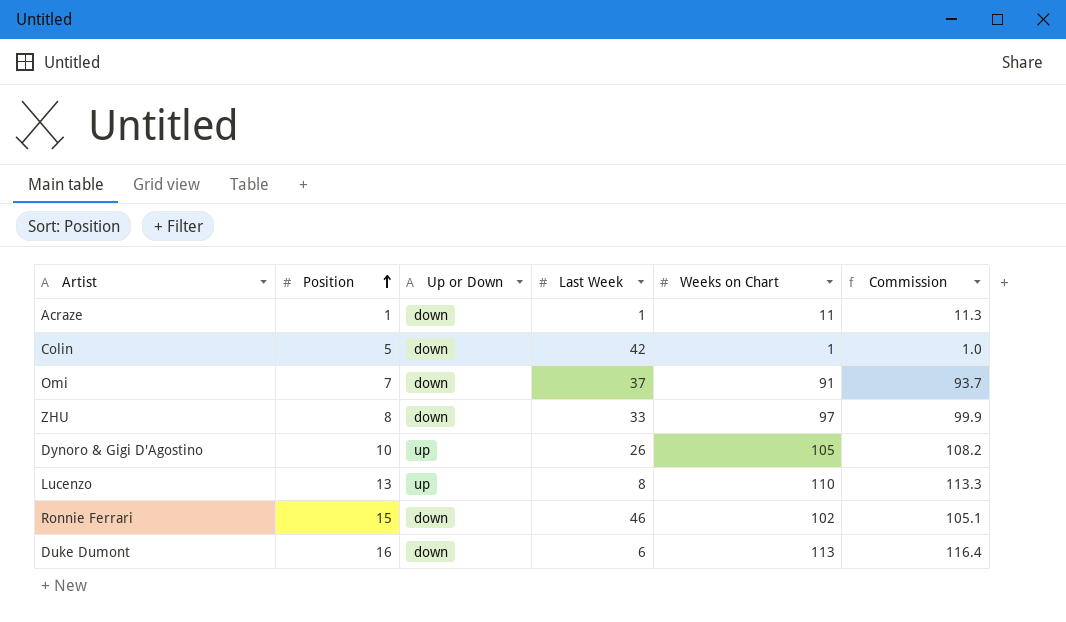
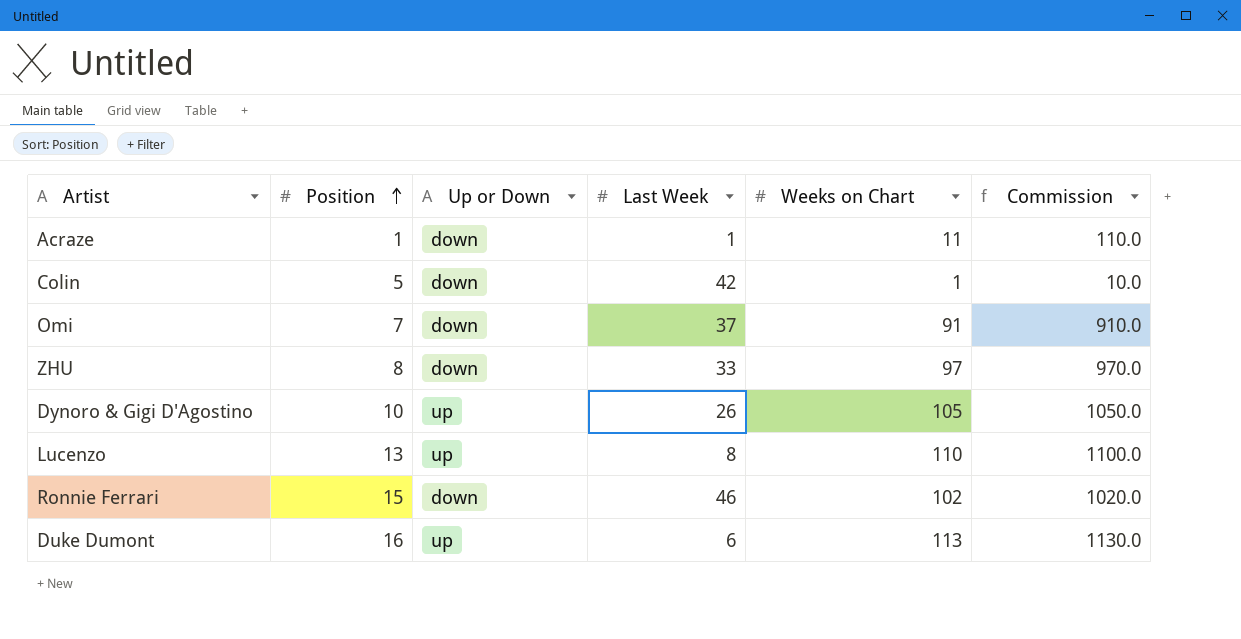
column Commission | formula: [Weeks on Chart] * 1.03 -> [Weeks on Chart] * 10
Duke Dumont | Up or Down: down -> up

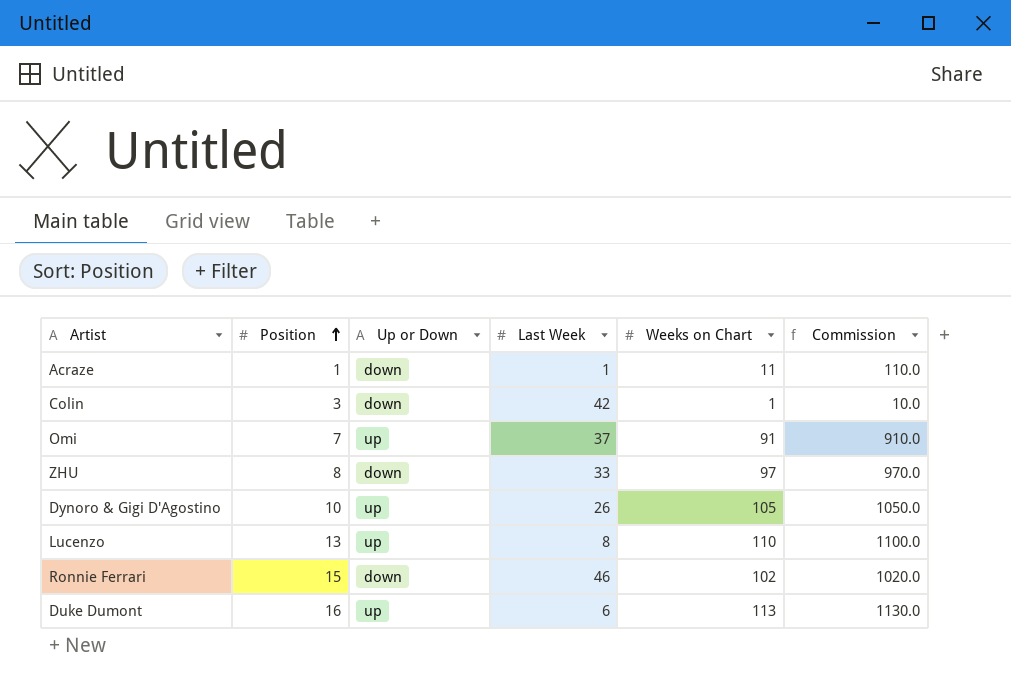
Colin | Position: 5 -> 3
Omi | Up or Down: down -> up

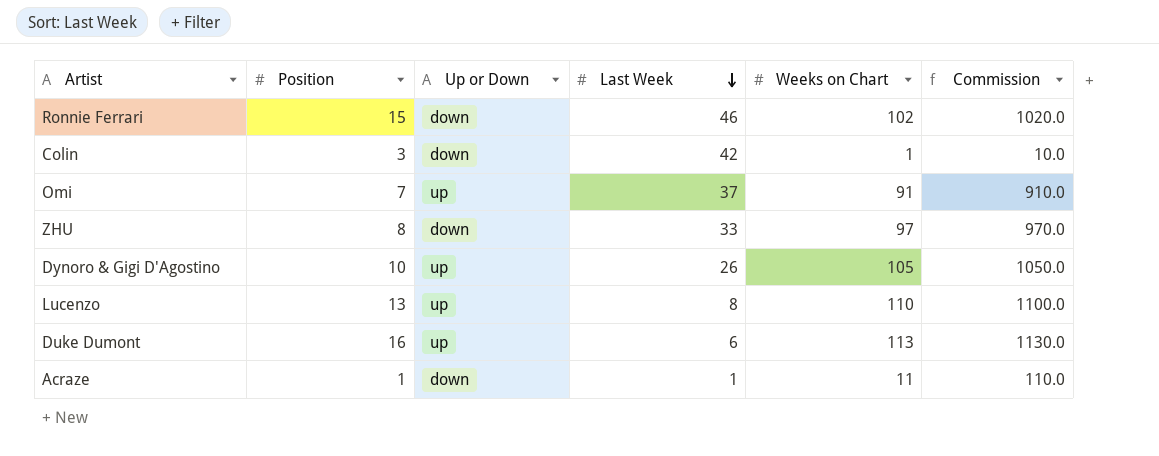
row order: Position ascending -> Last Week descending

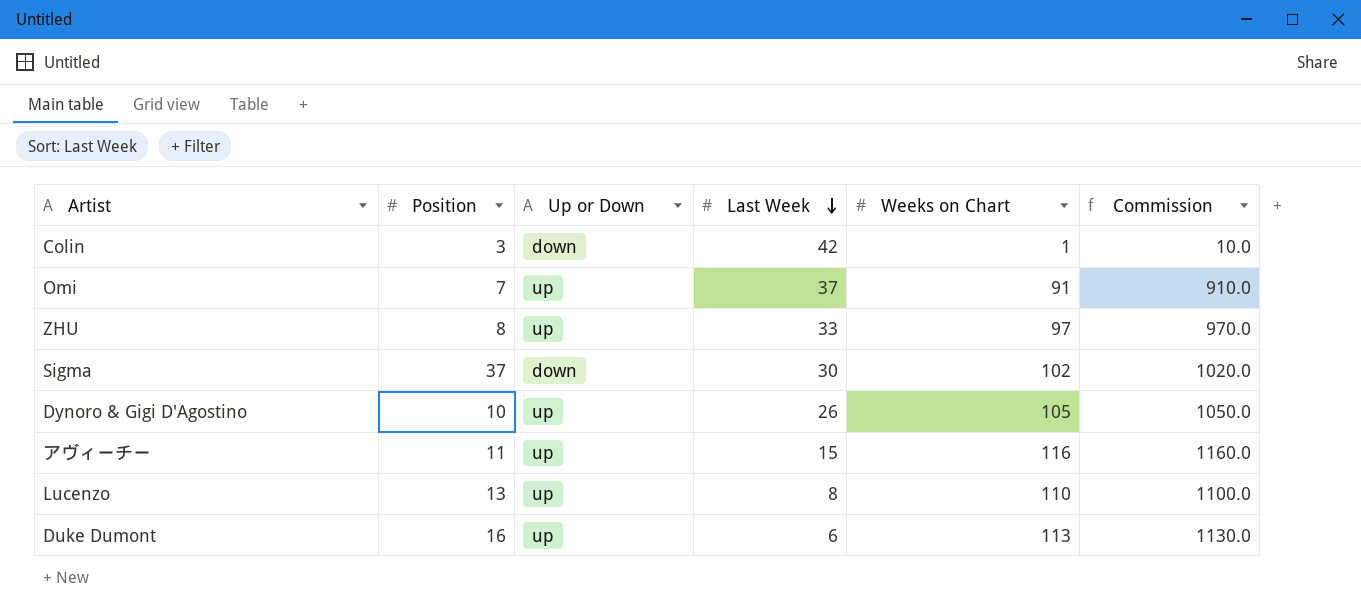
row Ronnie Ferrari: 15 | down | 46 | 102 | 1020.0 -> none
row Acraze: 1 | down | 1 | 11 | 110.0 -> none
ZHU | Up or Down: down -> up
row Sigma: none -> 37 | down | 30 | 102 | 1020.0
row アヴィーチー: none -> 11 | up | 15 | 116 | 1160.0

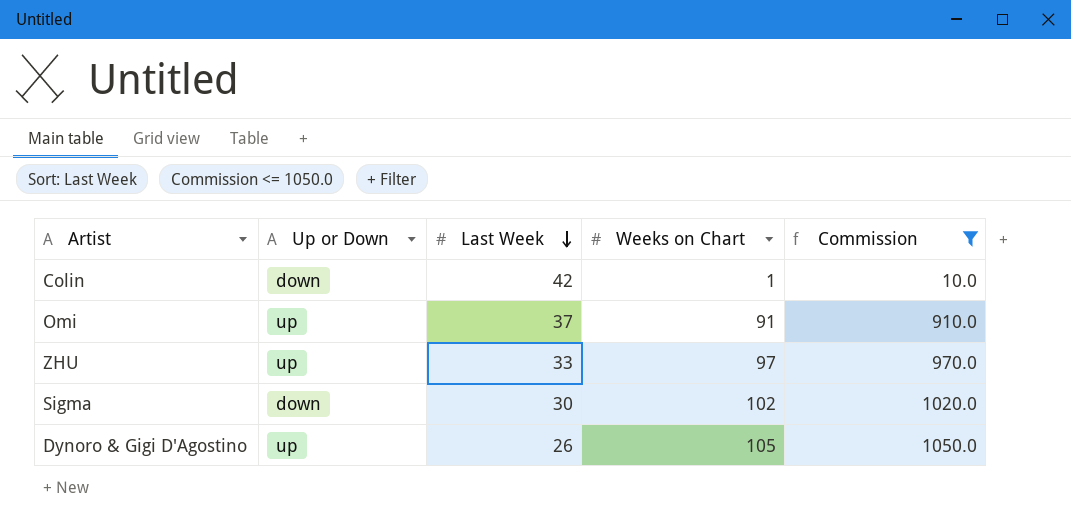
filter: none -> Commission <= 1050.0
column Position | position: 2 -> none

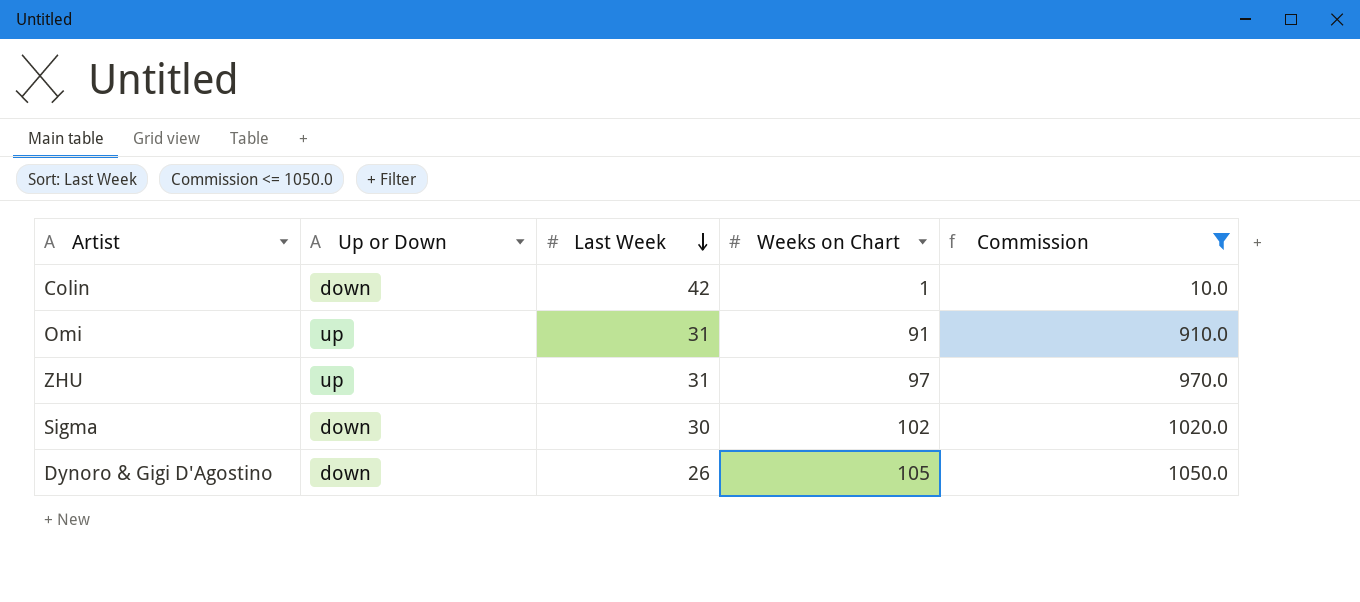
Omi | Last Week: 37 -> 31
ZHU | Last Week: 33 -> 31
Dynoro & Gigi D'Agostino | Up or Down: up -> down

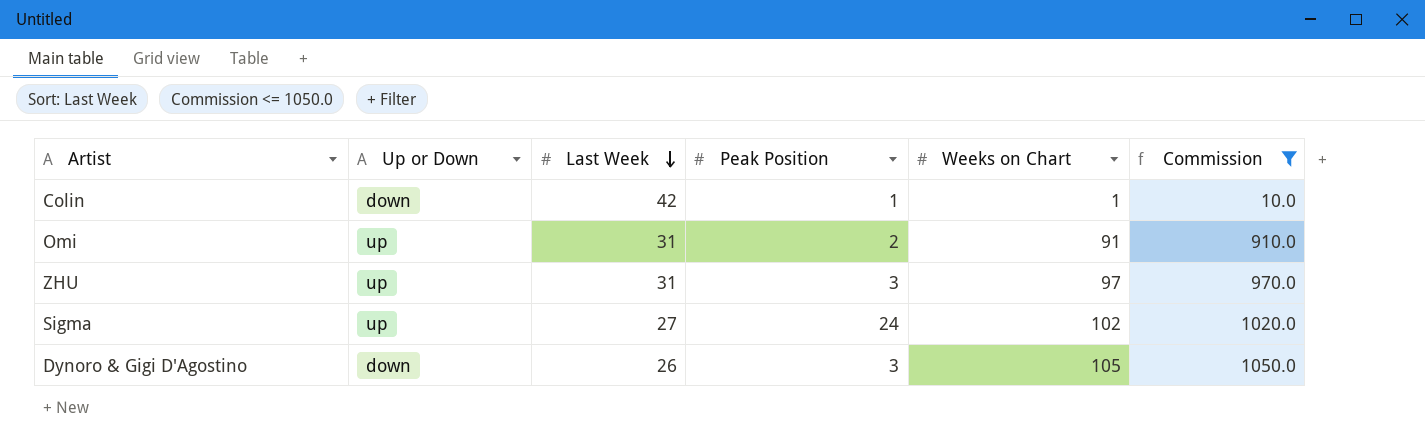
column Peak Position | position: none -> 4
Sigma | Up or Down: down -> up
Sigma | Last Week: 30 -> 27

